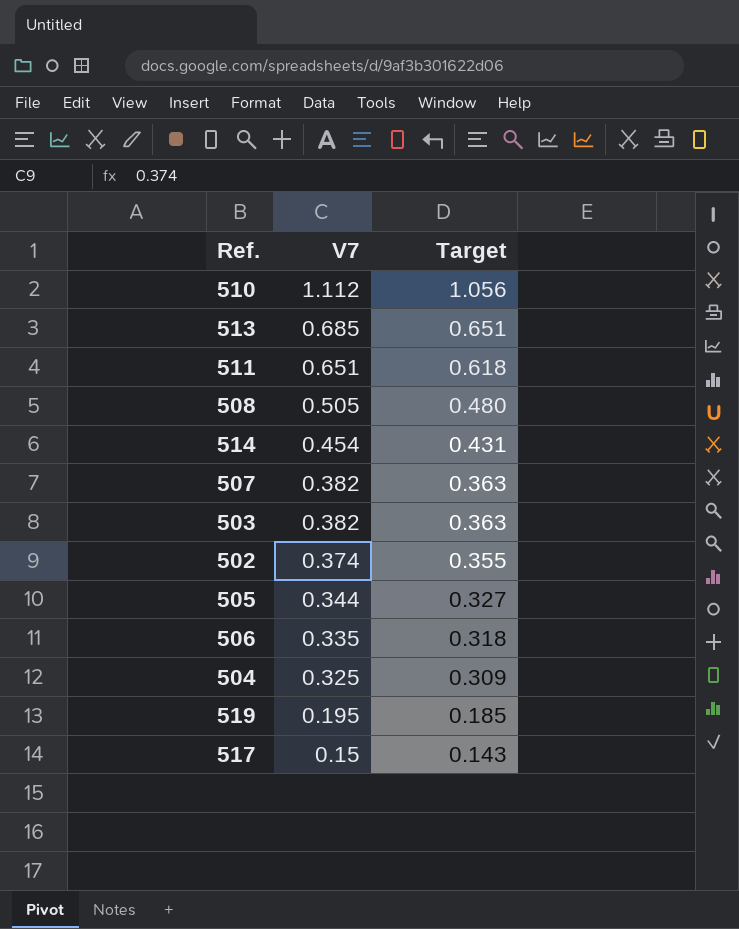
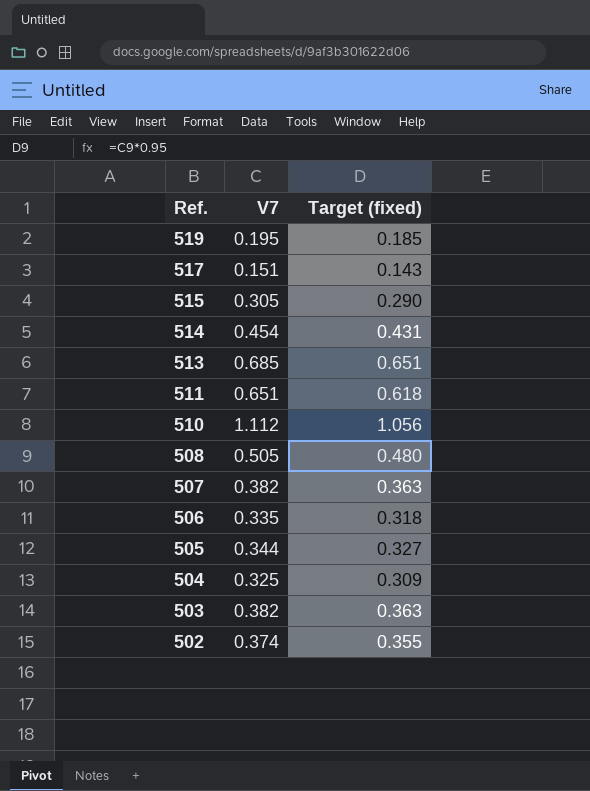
row order: V7 descending -> Ref. descending
column name: Target -> Target (fixed)
517 | V7: 0.15 -> 0.151
row 515: none -> 0.305 | 0.290

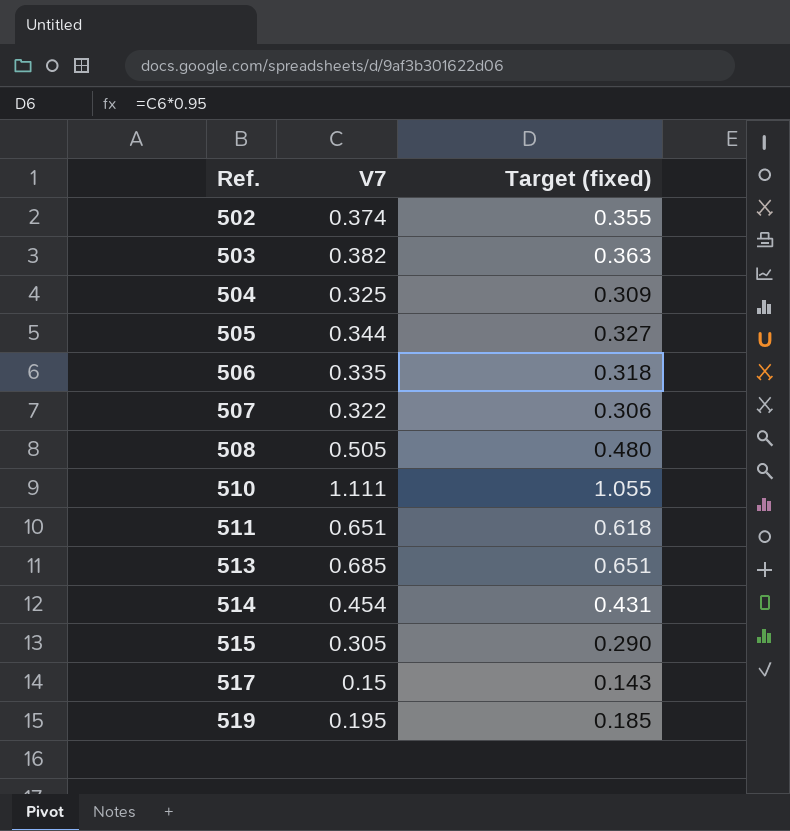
row order: Ref. descending -> Ref. ascending
507 | V7: 0.382 -> 0.322
507 | Target (fixed): 0.363 -> 0.306
510 | V7: 1.112 -> 1.111
510 | Target (fixed): 1.056 -> 1.055
517 | V7: 0.151 -> 0.15

